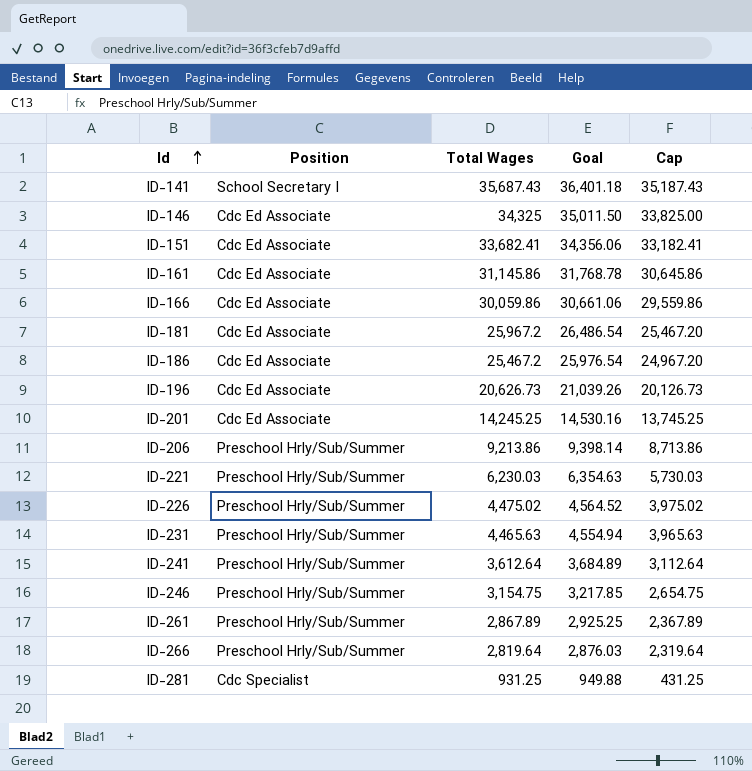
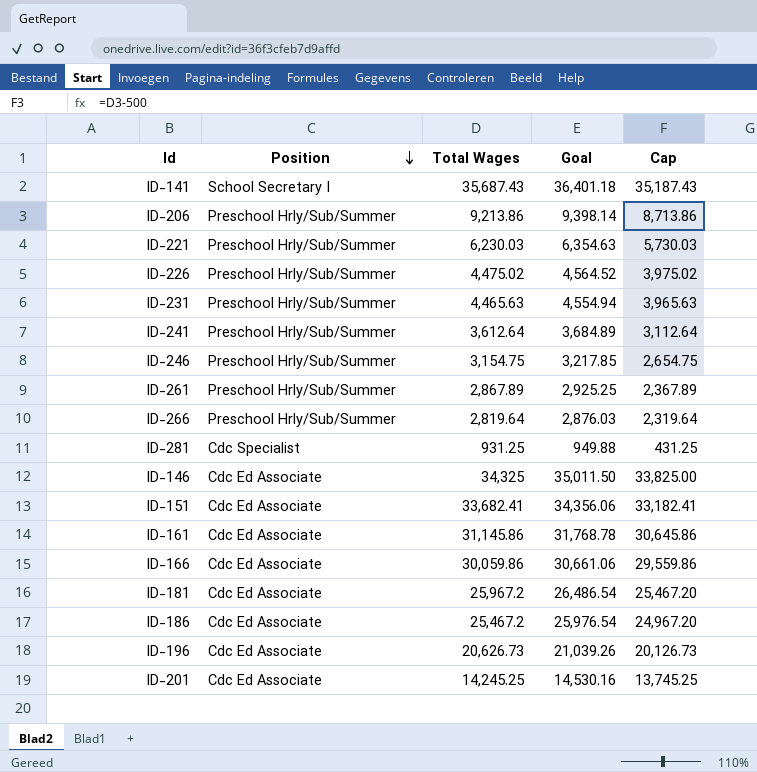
row order: Id ascending -> Position descending

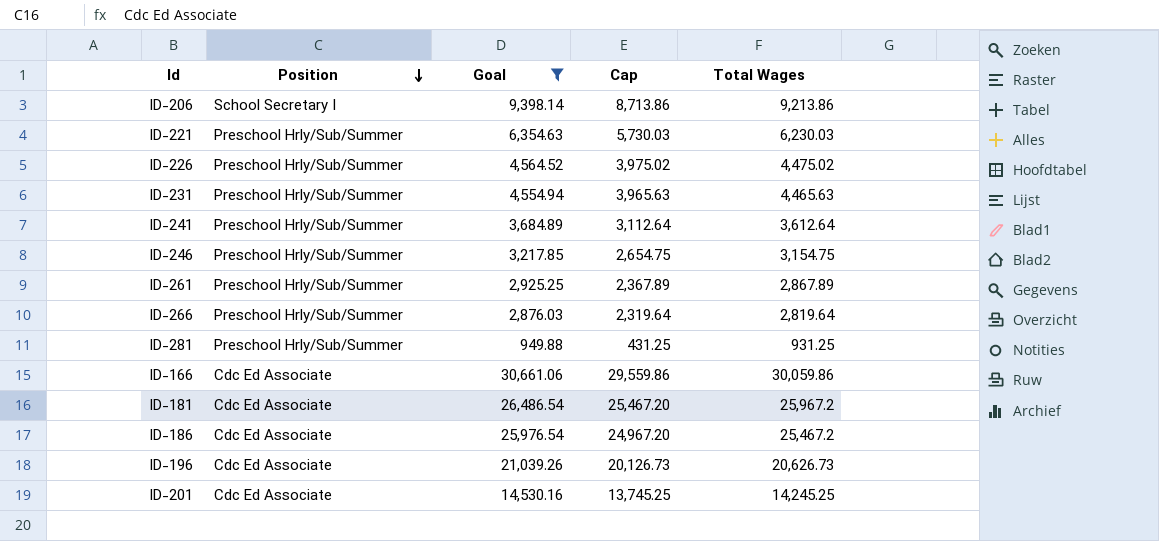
filter: none -> Goal <= 30,661.06
column Total Wages | position: 3 -> 5
ID-206 | Position: Preschool Hrly/Sub/Summer -> School Secretary I
ID-281 | Position: Cdc Specialist -> Preschool Hrly/Sub/Summer

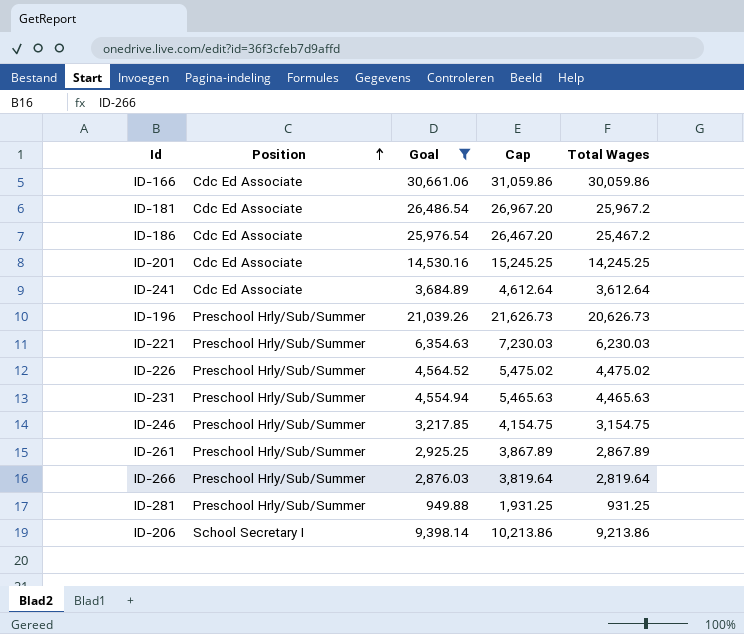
row order: Position descending -> Position ascending
column Cap | formula: [Total Wages] - 500 -> [Total Wages] + 1000
ID-241 | Position: Preschool Hrly/Sub/Summer -> Cdc Ed Associate
ID-196 | Position: Cdc Ed Associate -> Preschool Hrly/Sub/Summer

